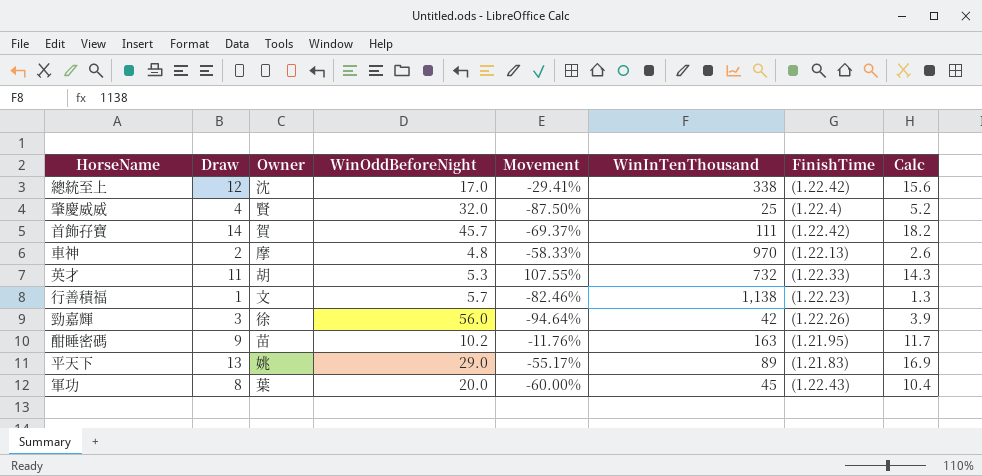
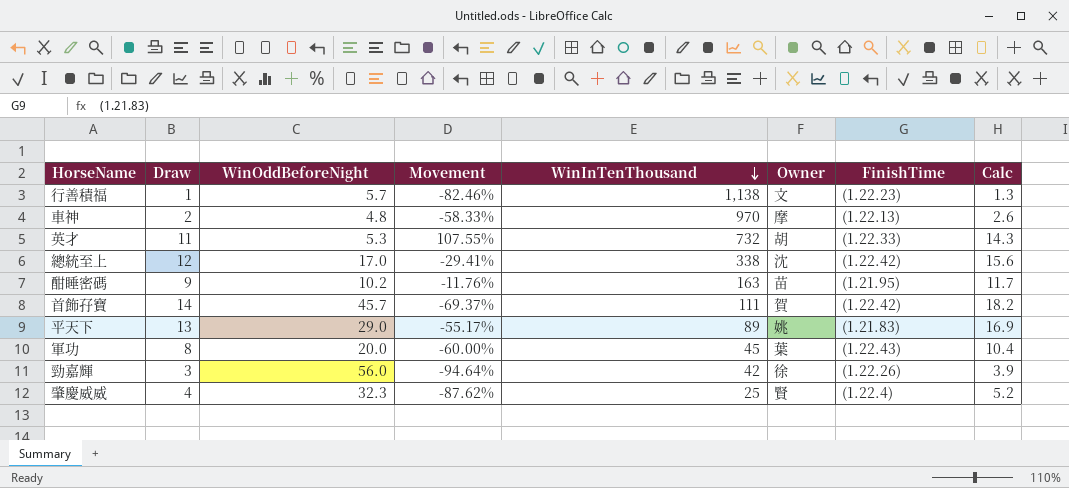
row order: none -> WinInTenThousand descending
column Owner | position: 3 -> 6
肇慶威威 | WinOddBeforeNight: 32.0 -> 32.3
肇慶威威 | Movement: -87.50% -> -87.62%

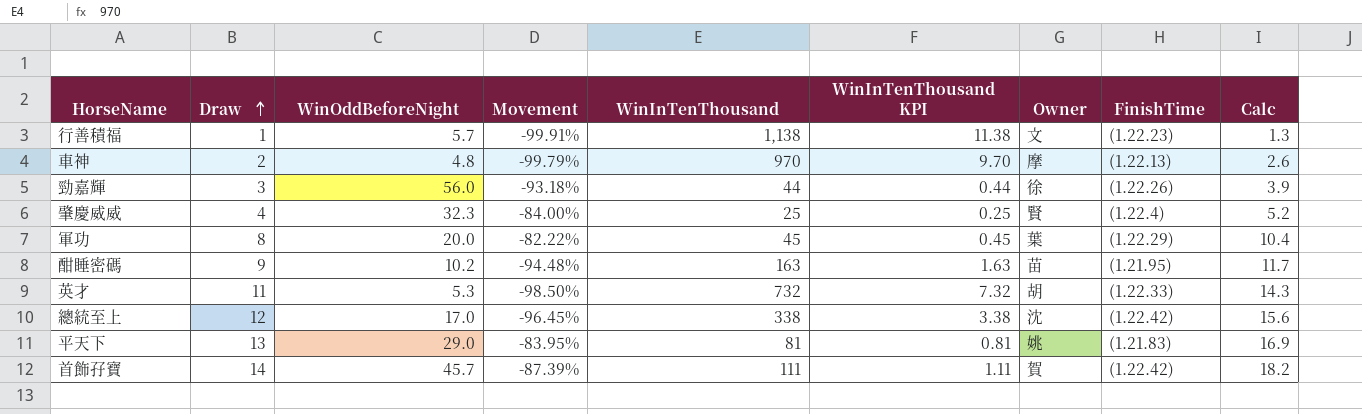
row order: WinInTenThousand descending -> Draw ascending
column Movement | formula: ([Draw] - [WinOddBeforeNight]) / [WinOddBeforeNight] -> ([Draw] - [WinInTenThousand]) / [WinInTenThousand]
column WinInTenThousand KPI | formula: none -> [WinInTenThousand] * 0.01
勁嘉輝 | WinInTenThousand: 42 -> 44
軍功 | FinishTime: (1.22.43) -> (1.22.29)
平天下 | WinInTenThousand: 89 -> 81

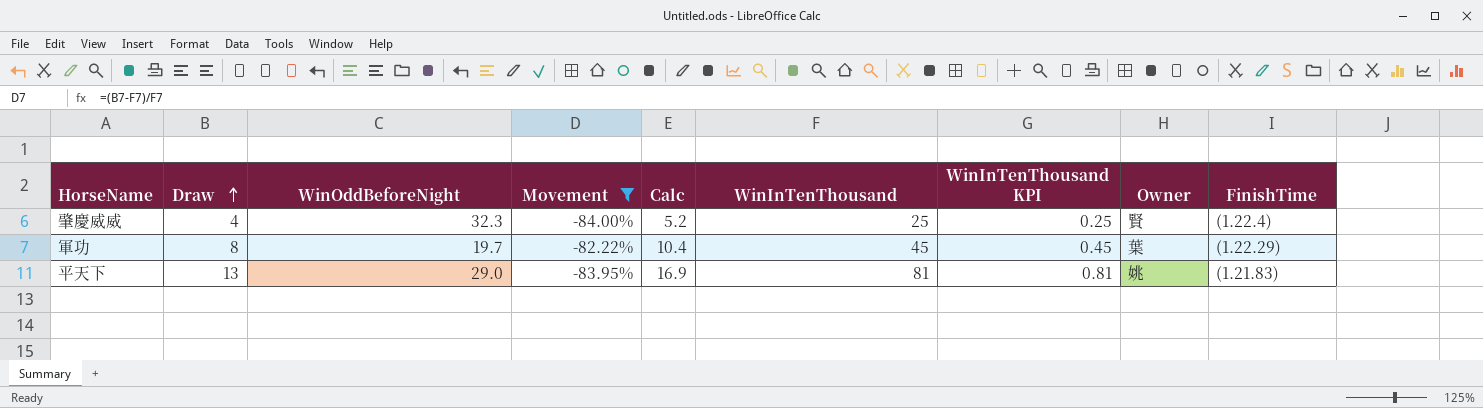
filter: none -> Movement >= -84.00%
column Calc | position: 9 -> 5
軍功 | WinOddBeforeNight: 20.0 -> 19.7

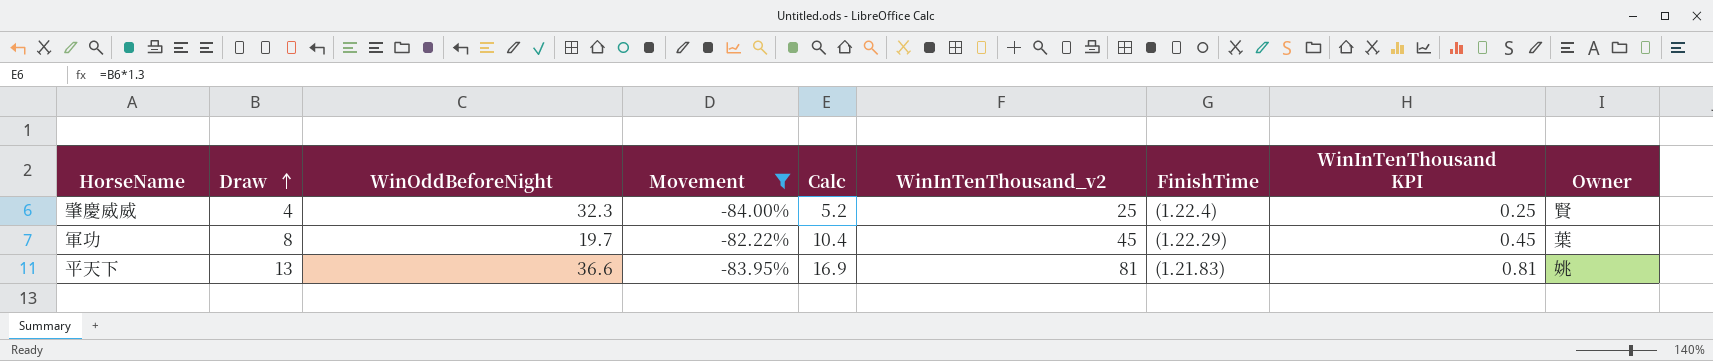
column name: WinInTenThousand -> WinInTenThousand_v2
column FinishTime | position: 9 -> 7
平天下 | WinOddBeforeNight: 29.0 -> 36.6

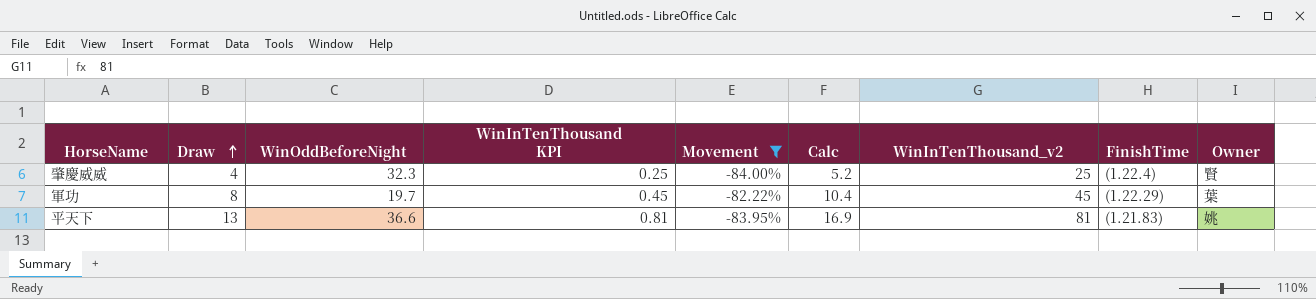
column WinInTenThousand KPI | position: 8 -> 4

